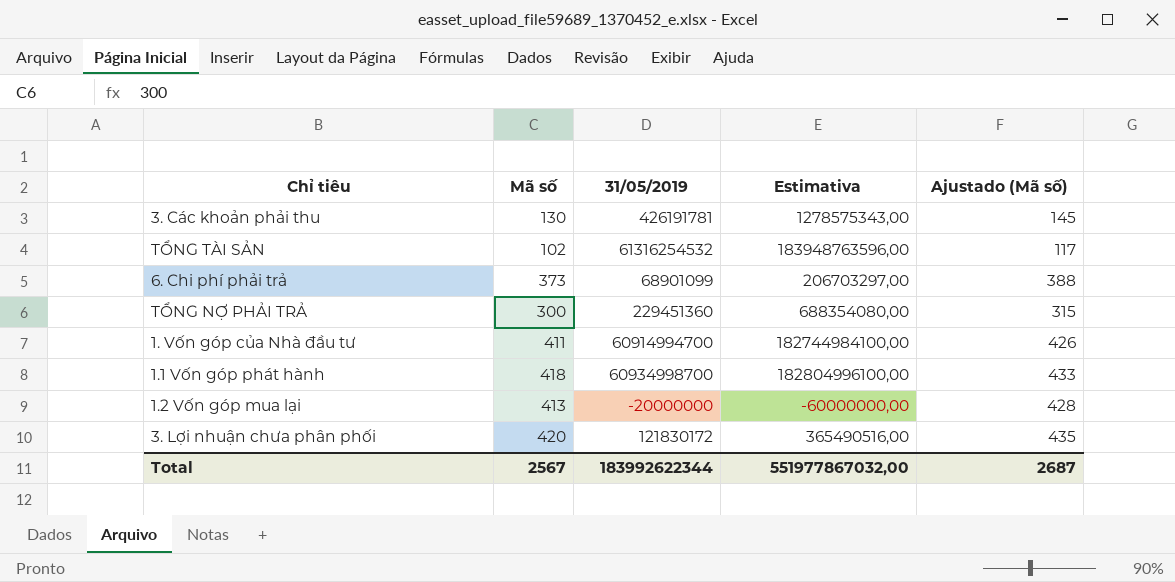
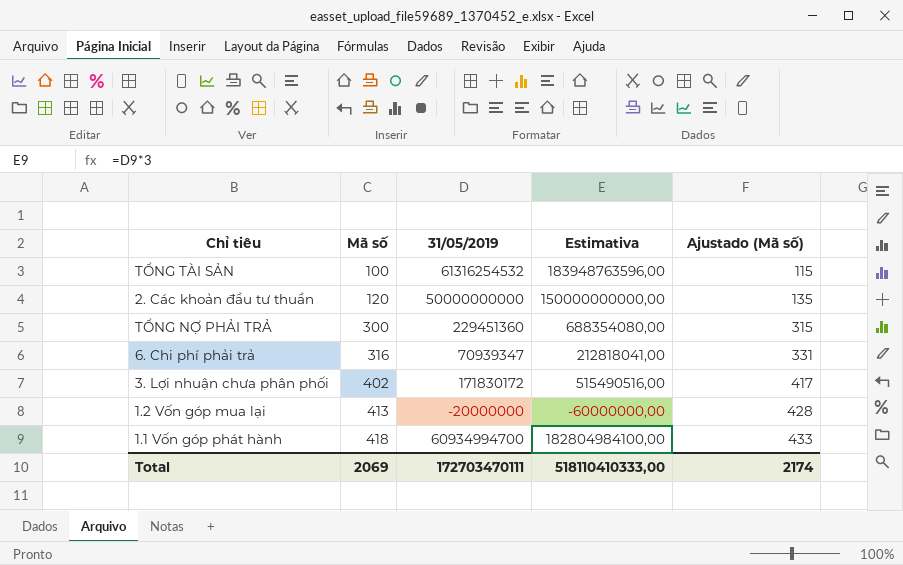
row order: none -> Mã số ascending
row 3. Các khoản phải thu: 130 | 426191781 | 1278575343,00 | 145 -> none
row 1. Vốn góp của Nhà đầu tư: 411 | 60914994700 | 182744984100,00 | 426 -> none
TỔNG TÀI SẢN | Mã số: 102 -> 100
TỔNG TÀI SẢN | Ajustado (Mã số): 117 -> 115
row 2. Các khoản đầu tư thuần: none -> 120 | 50000000000 | 150000000000,00 | 135
6. Chi phí phải trả | Mã số: 373 -> 316
6. Chi phí phải trả | 31/05/2019: 68901099 -> 70939347
6. Chi phí phải trả | Estimativa: 206703297,00 -> 212818041,00
6. Chi phí phải trả | Ajustado (Mã số): 388 -> 331
3. Lợi nhuận chưa phân phối | Mã số: 420 -> 402
3. Lợi nhuận chưa phân phối | 31/05/2019: 121830172 -> 171830172
3. Lợi nhuận chưa phân phối | Estimativa: 365490516,00 -> 515490516,00
3. Lợi nhuận chưa phân phối | Ajustado (Mã số): 435 -> 417
1.1 Vốn góp phát hành | 31/05/2019: 60934998700 -> 60934994700
1.1 Vốn góp phát hành | Estimativa: 182804996100,00 -> 182804984100,00
Total | Mã số: 2567 -> 2069
Total | 31/05/2019: 183992622344 -> 172703470111
Total | Estimativa: 551977867032,00 -> 518110410333,00
Total | Ajustado (Mã số): 2687 -> 2174

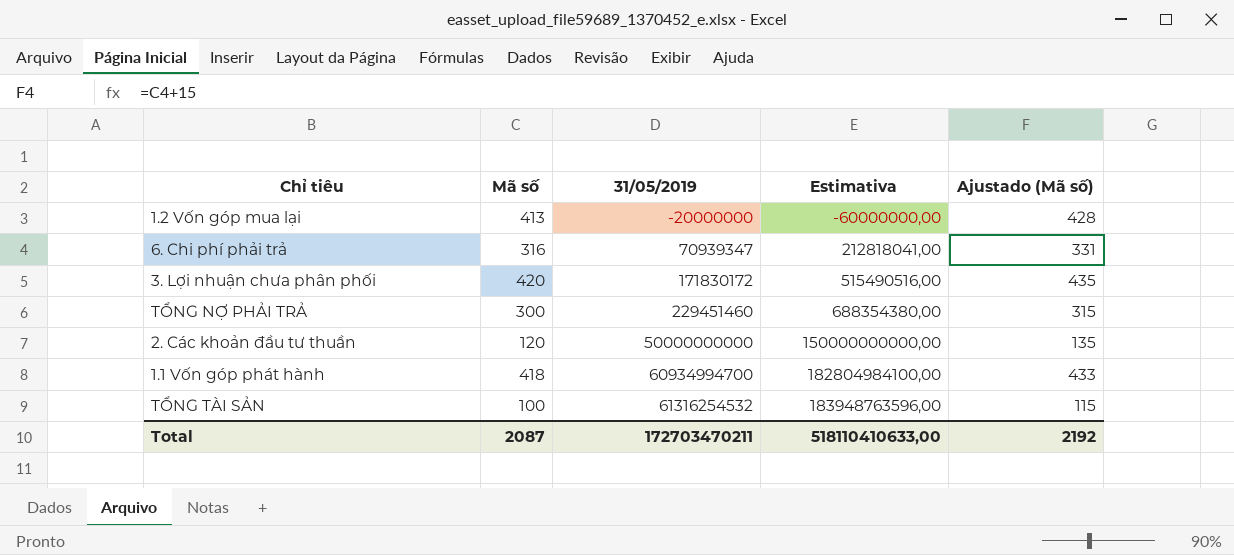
row order: Mã số ascending -> 31/05/2019 ascending
3. Lợi nhuận chưa phân phối | Mã số: 402 -> 420
3. Lợi nhuận chưa phân phối | Ajustado (Mã số): 417 -> 435
TỔNG NỢ PHẢI TRẢ | 31/05/2019: 229451360 -> 229451460
TỔNG NỢ PHẢI TRẢ | Estimativa: 688354080,00 -> 688354380,00
Total | Mã số: 2069 -> 2087
Total | 31/05/2019: 172703470111 -> 172703470211
Total | Estimativa: 518110410333,00 -> 518110410633,00
Total | Ajustado (Mã số): 2174 -> 2192

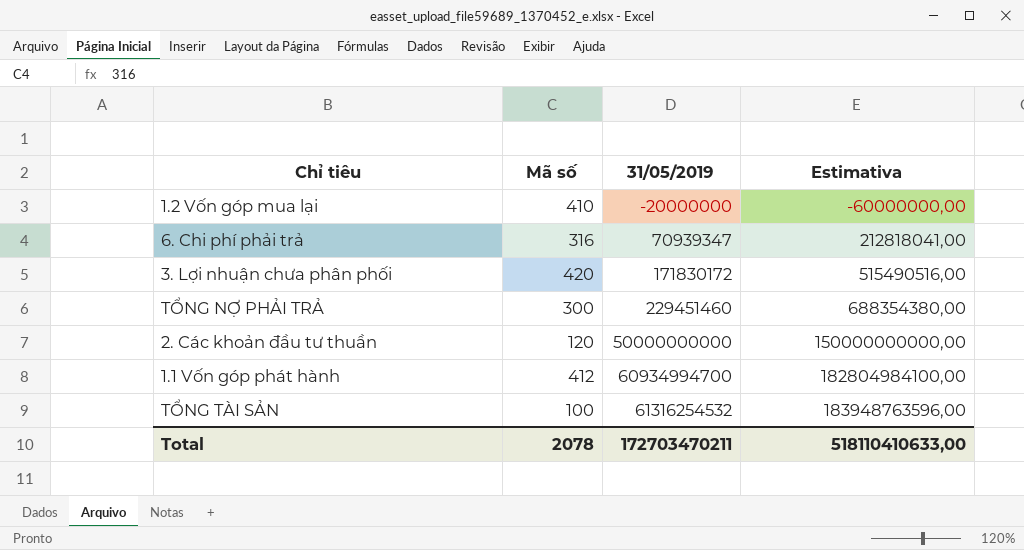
column Ajustado (Mã số) | formula: [Mã số] + 15 -> none
1.2 Vốn góp mua lại | Mã số: 413 -> 410
1.1 Vốn góp phát hành | Mã số: 418 -> 412
Total | Mã số: 2087 -> 2078

